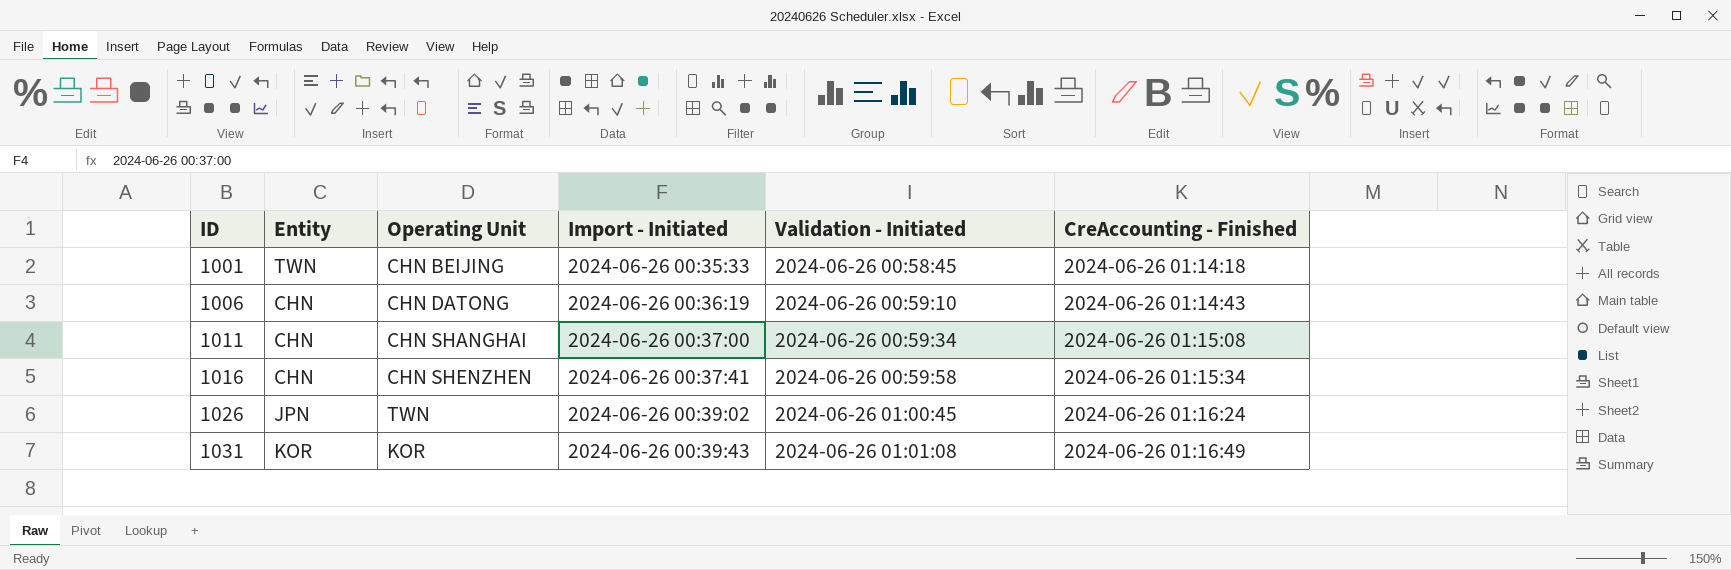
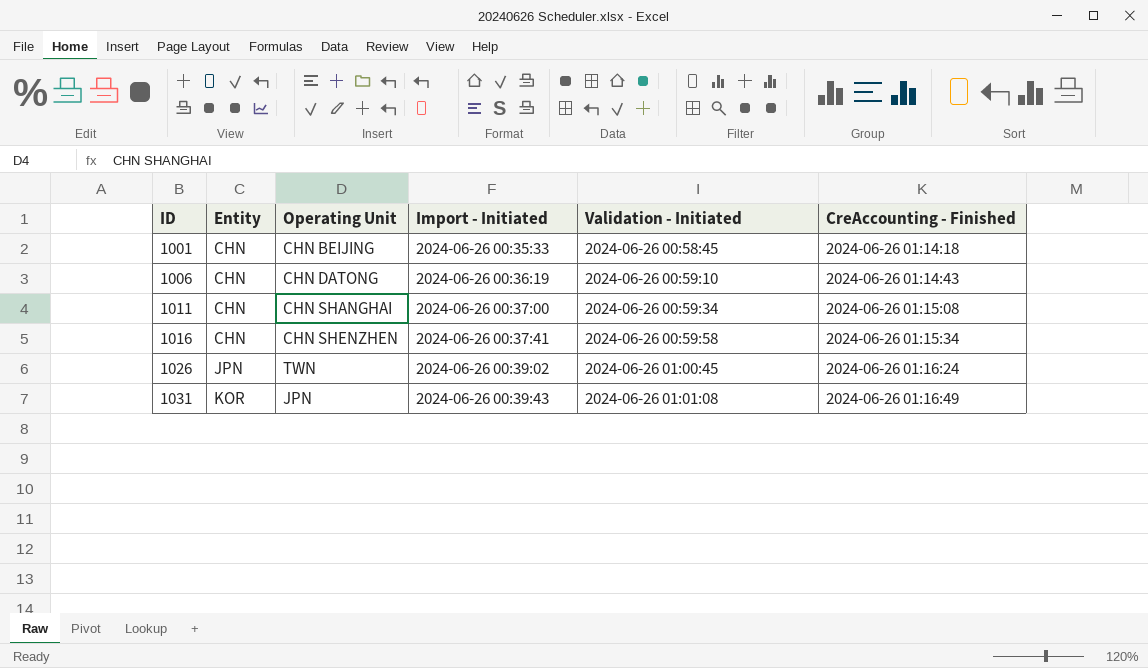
1001 | Entity: TWN -> CHN
1031 | Operating Unit: KOR -> JPN

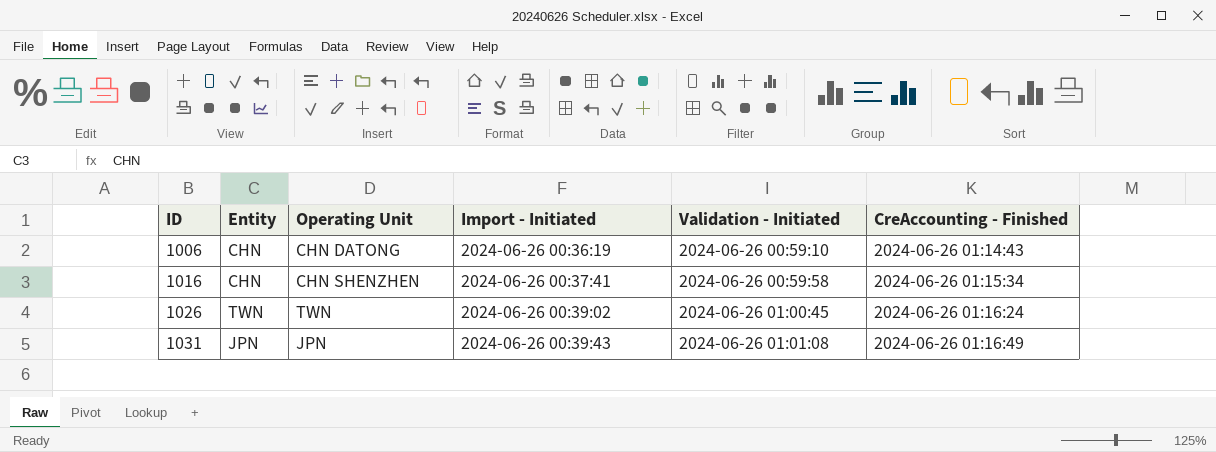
row 1001: CHN | CHN BEIJING | 2024-06-26 00:35:33 | 2024-06-26 00:58:45 | 2024-06-26 01:14:18 -> none
row 1011: CHN | CHN SHANGHAI | 2024-06-26 00:37:00 | 2024-06-26 00:59:34 | 2024-06-26 01:15:08 -> none
1026 | Entity: JPN -> TWN
1031 | Entity: KOR -> JPN

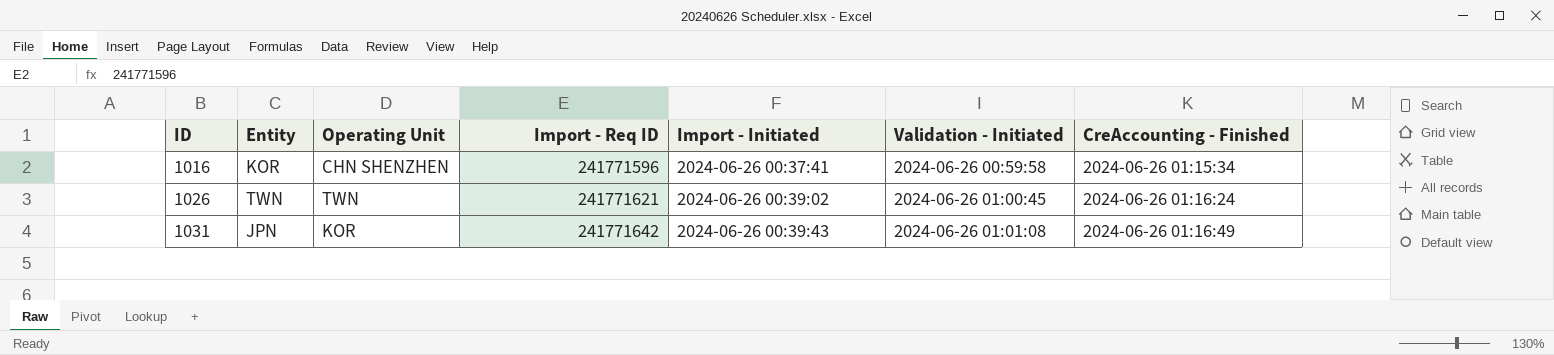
column Import - Req ID | position: none -> 4
row 1006: CHN | CHN DATONG | 2024-06-26 00:36:19 | 2024-06-26 00:59:10 | 2024-06-26 01:14:43 -> none
1016 | Entity: CHN -> KOR
1031 | Operating Unit: JPN -> KOR

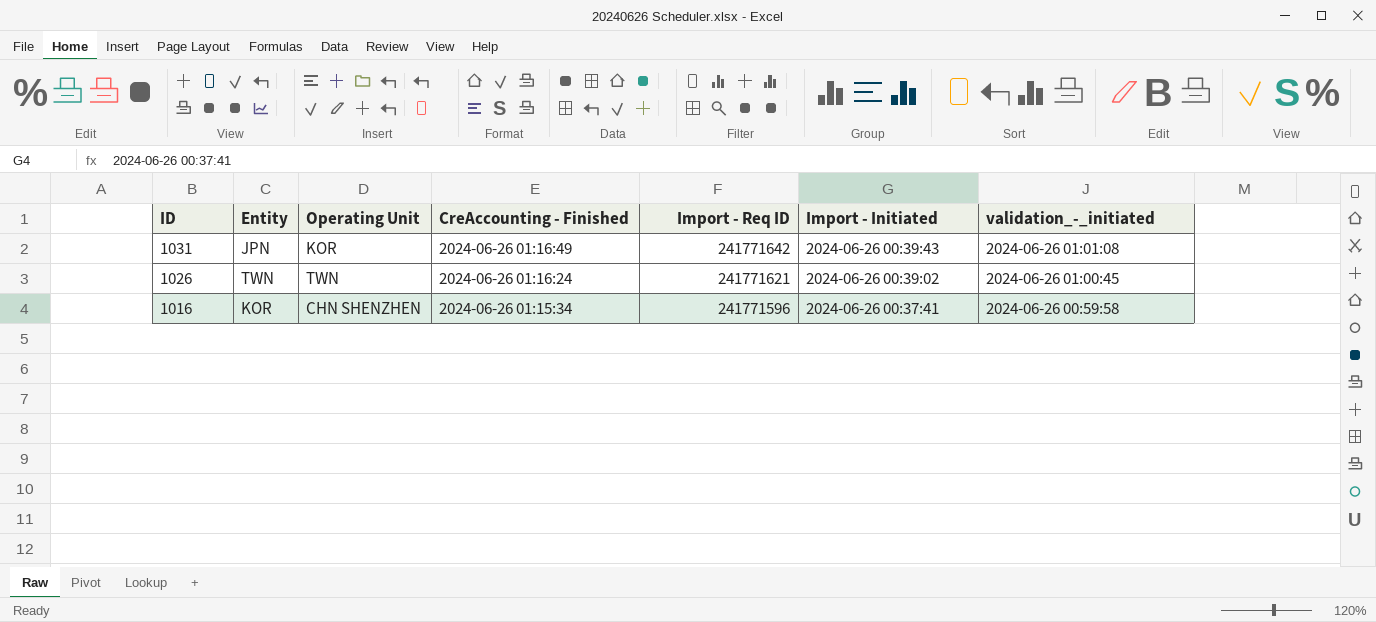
row order: ID ascending -> ID descending
column CreAccounting - Finished | position: 7 -> 4
column name: Validation - Initiated -> validation_-_initiated

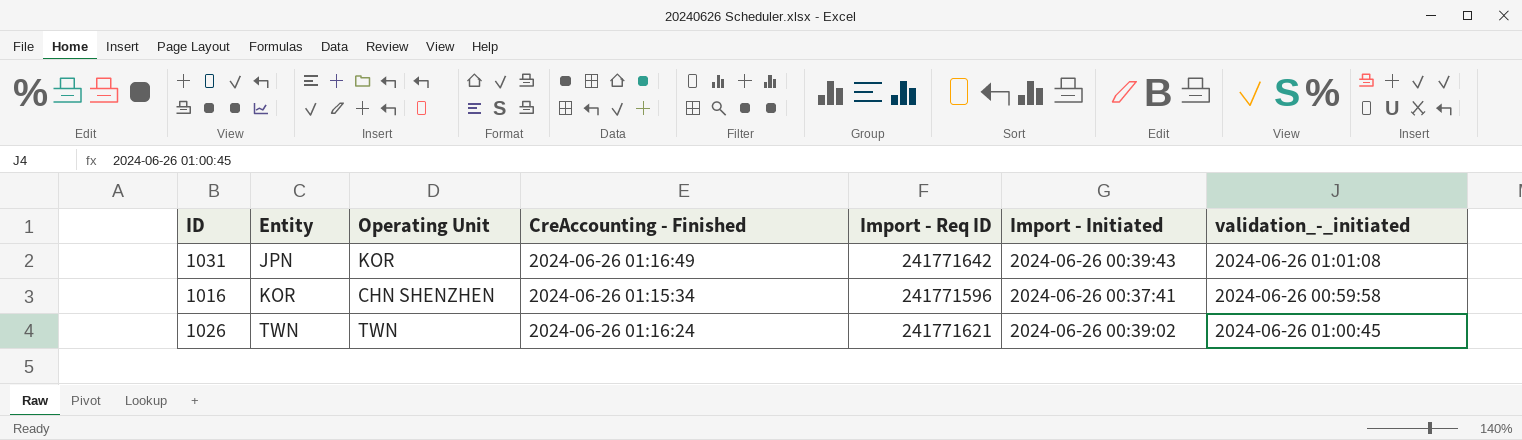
row order: ID descending -> Entity ascending

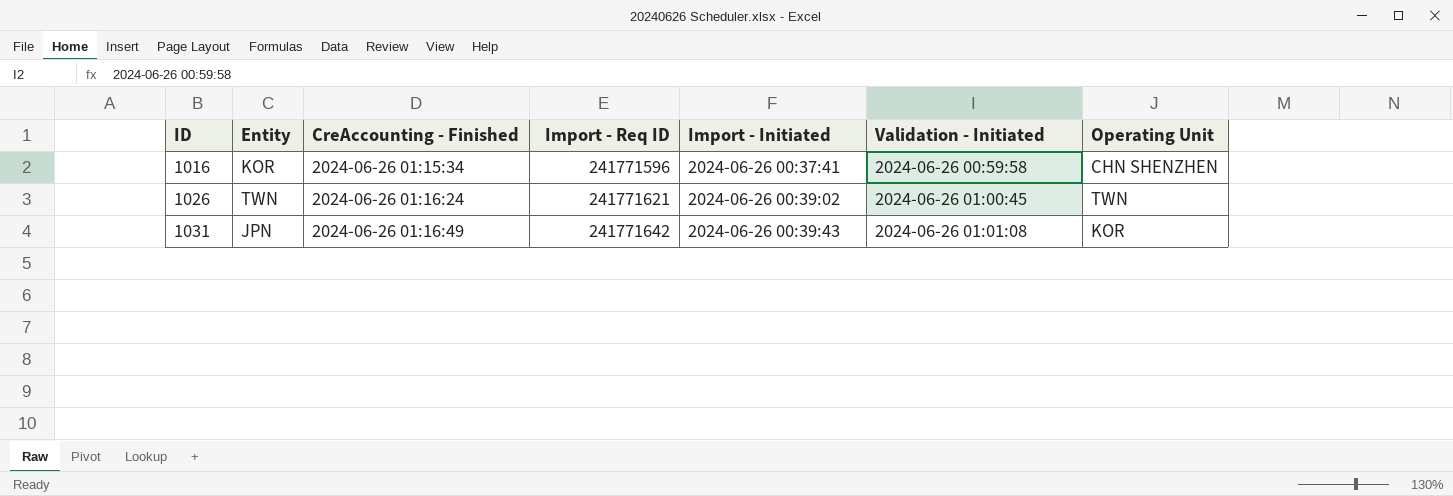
row order: Entity ascending -> ID ascending
column name: validation_-_initiated -> Validation - Initiated
column Operating Unit | position: 3 -> 7

